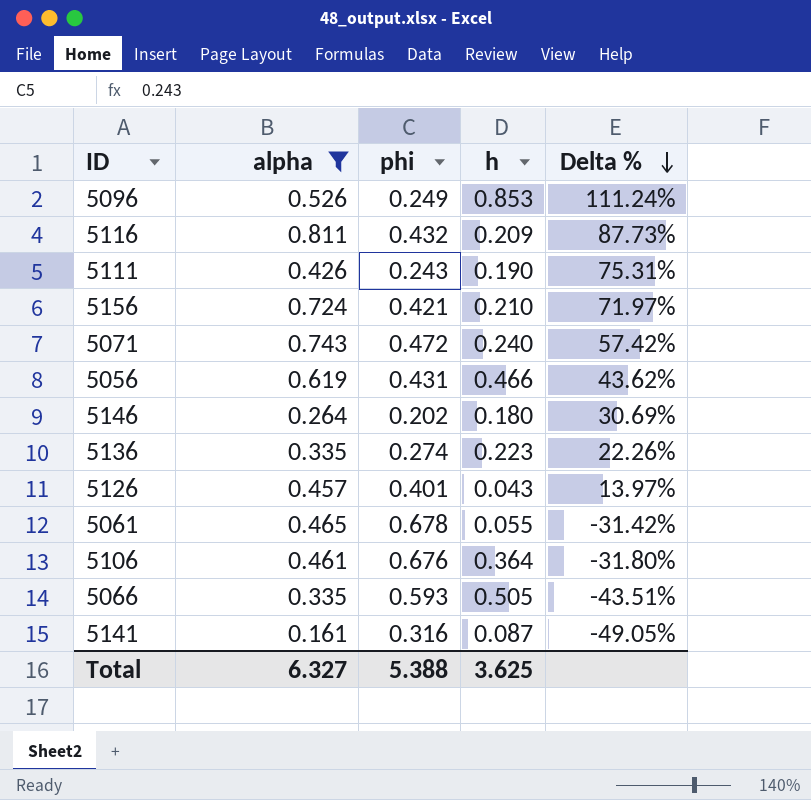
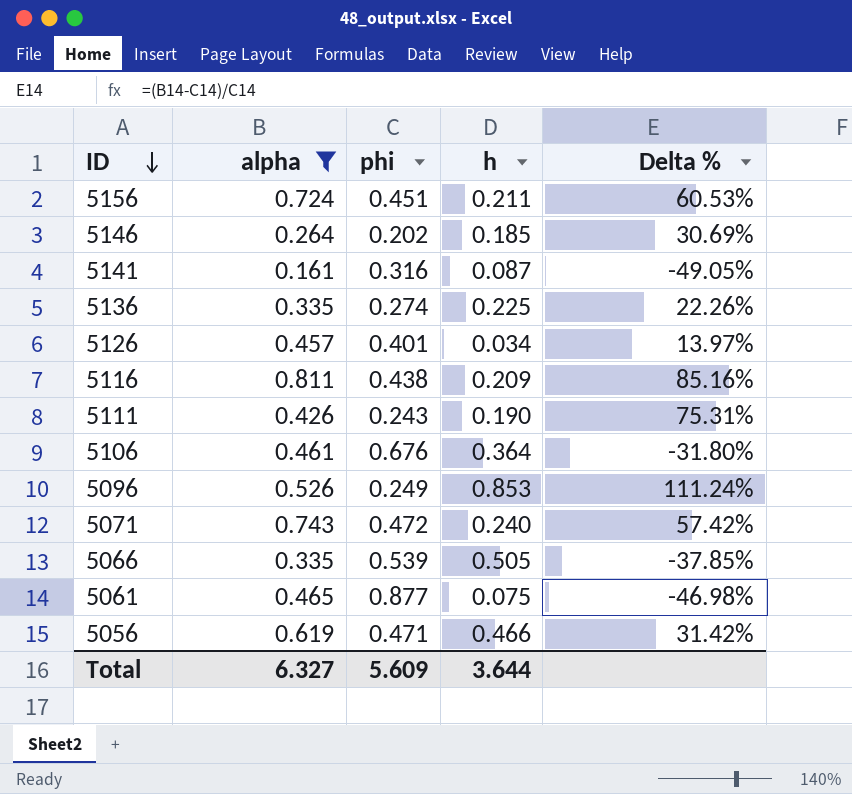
row order: Delta % descending -> ID descending
5156 | phi: 0.421 -> 0.451
5156 | h: 0.210 -> 0.211
5156 | Delta %: 71.97% -> 60.53%
5146 | h: 0.180 -> 0.185
5136 | h: 0.223 -> 0.225
5126 | h: 0.043 -> 0.034
5116 | phi: 0.432 -> 0.438
5116 | Delta %: 87.73% -> 85.16%
5066 | phi: 0.593 -> 0.539
5066 | Delta %: -43.51% -> -37.85%
5061 | phi: 0.678 -> 0.877
5061 | h: 0.055 -> 0.075
5061 | Delta %: -31.42% -> -46.98%
5056 | phi: 0.431 -> 0.471
5056 | Delta %: 43.62% -> 31.42%
Total | phi: 5.388 -> 5.609
Total | h: 3.625 -> 3.644

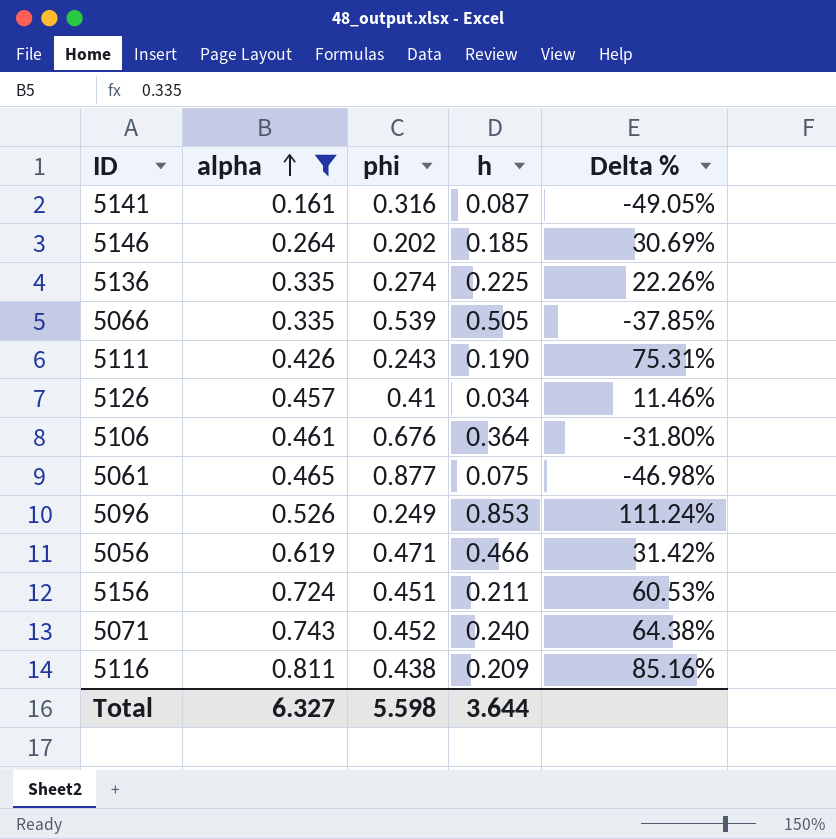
row order: ID descending -> alpha ascending
5126 | phi: 0.401 -> 0.41
5126 | Delta %: 13.97% -> 11.46%
5071 | phi: 0.472 -> 0.452
5071 | Delta %: 57.42% -> 64.38%
Total | phi: 5.609 -> 5.598

